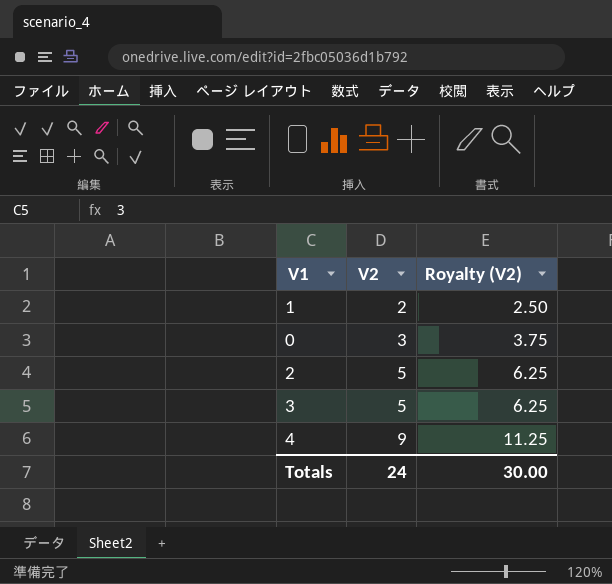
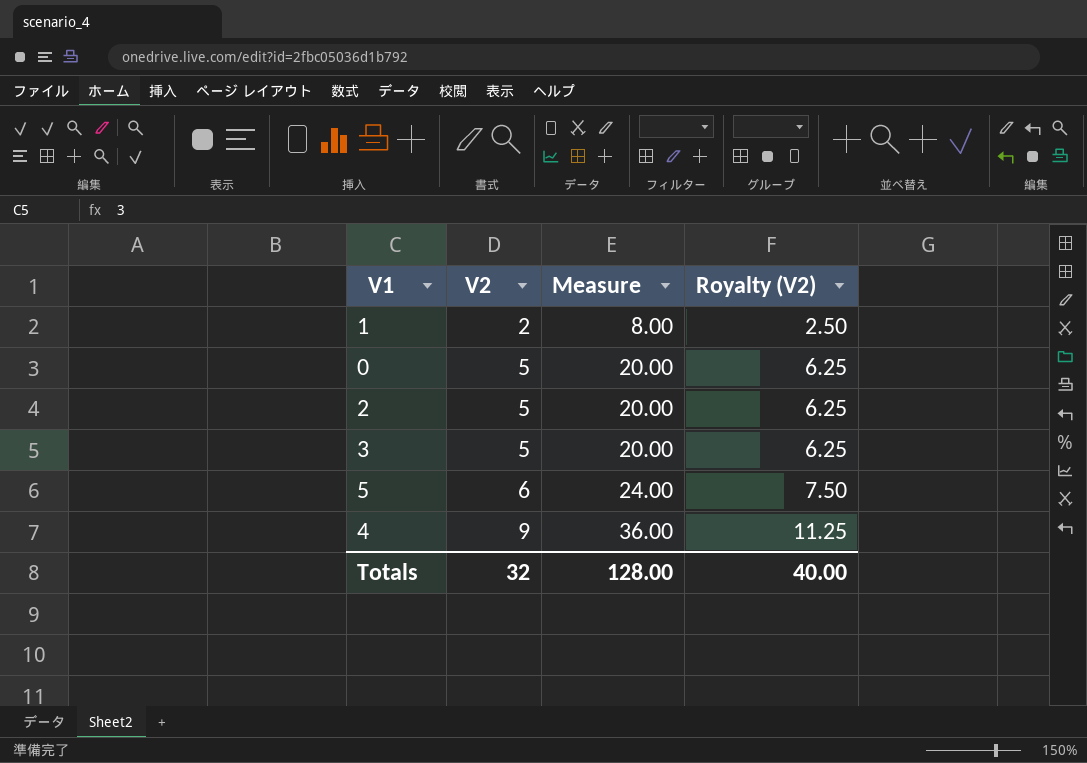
column Measure | formula: none -> [V2] * 4
0 | V2: 3 -> 5
0 | Royalty (V2): 3.75 -> 6.25
row 5: none -> 6 | 24.00 | 7.50
Totals | V2: 24 -> 32
Totals | Royalty (V2): 30.00 -> 40.00

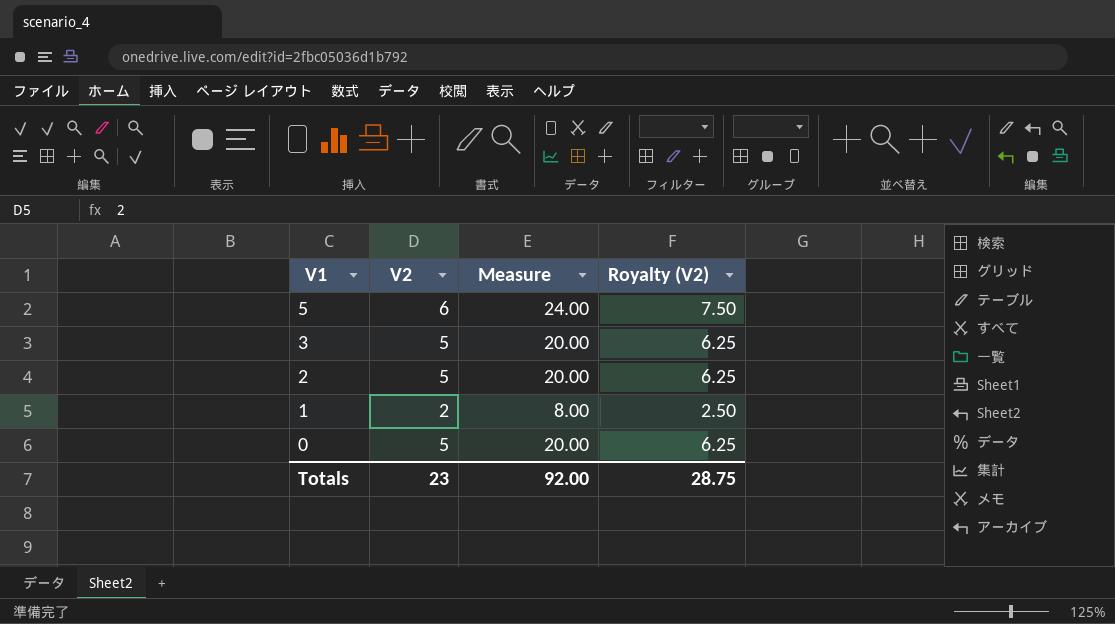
row order: V2 ascending -> V1 descending
row 4: 9 | 36.00 | 11.25 -> none
Totals | V2: 32 -> 23
Totals | Measure: 128.00 -> 92.00
Totals | Royalty (V2): 40.00 -> 28.75

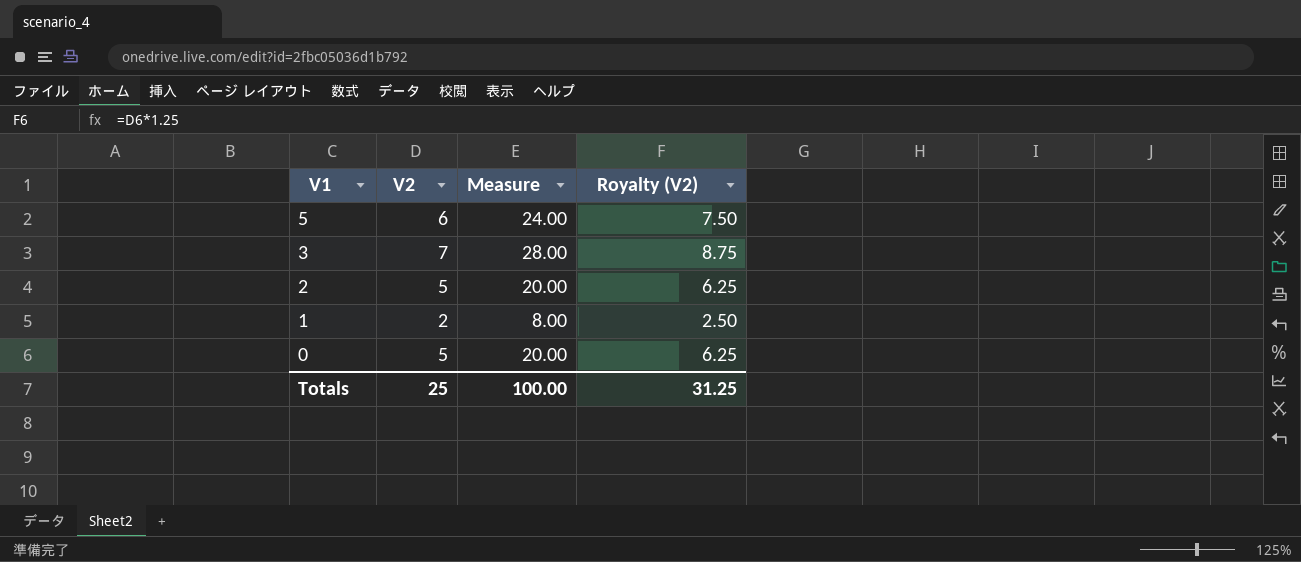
3 | V2: 5 -> 7
3 | Measure: 20.00 -> 28.00
3 | Royalty (V2): 6.25 -> 8.75
Totals | V2: 23 -> 25
Totals | Measure: 92.00 -> 100.00
Totals | Royalty (V2): 28.75 -> 31.25

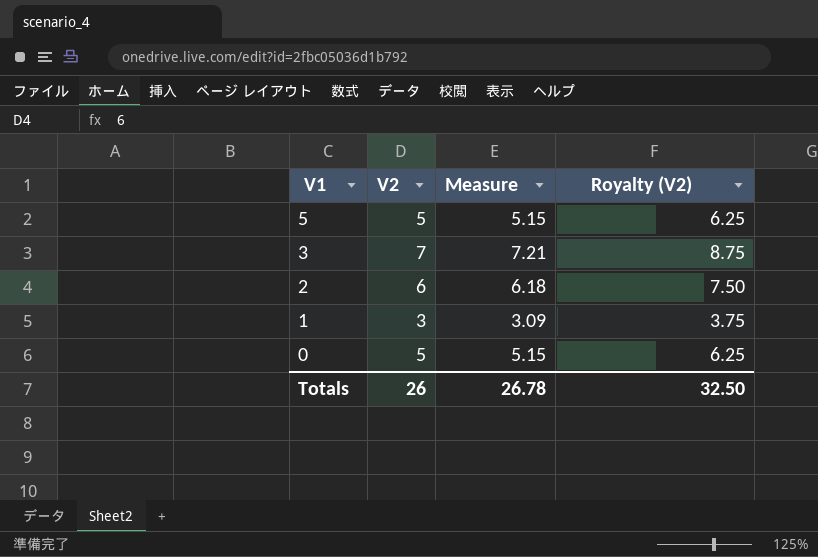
column Measure | formula: [V2] * 4 -> [V2] * 1.03
5 | V2: 6 -> 5
5 | Royalty (V2): 7.50 -> 6.25
2 | V2: 5 -> 6
2 | Royalty (V2): 6.25 -> 7.50
1 | V2: 2 -> 3
1 | Royalty (V2): 2.50 -> 3.75
Totals | V2: 25 -> 26
Totals | Measure: 100.00 -> 26.78
Totals | Royalty (V2): 31.25 -> 32.50

